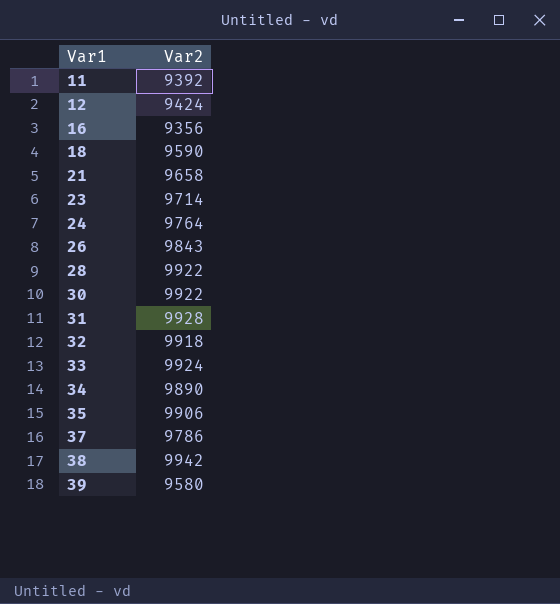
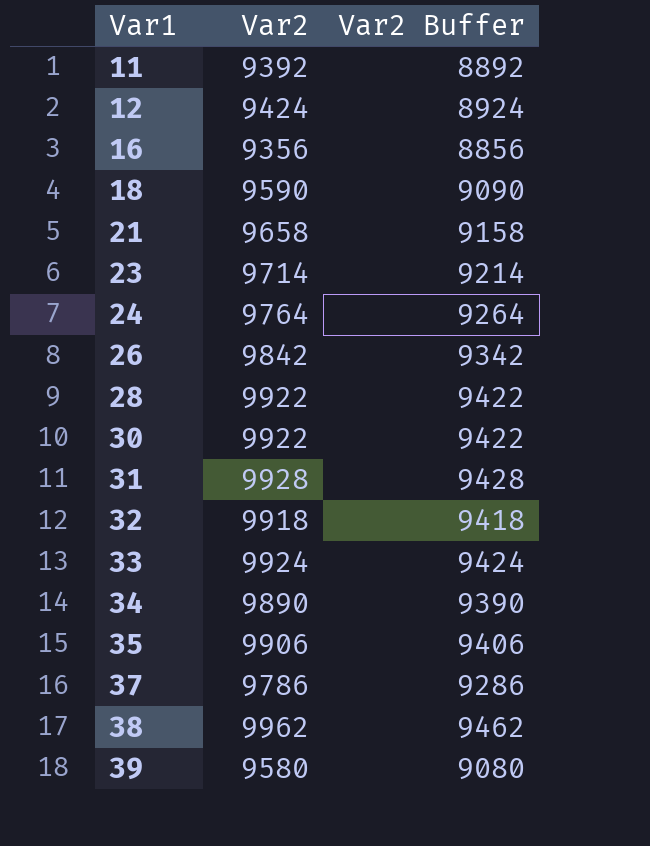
column Var2 Buffer | formula: none -> [Var2] - 500
26 | Var2: 9843 -> 9842
38 | Var2: 9942 -> 9962

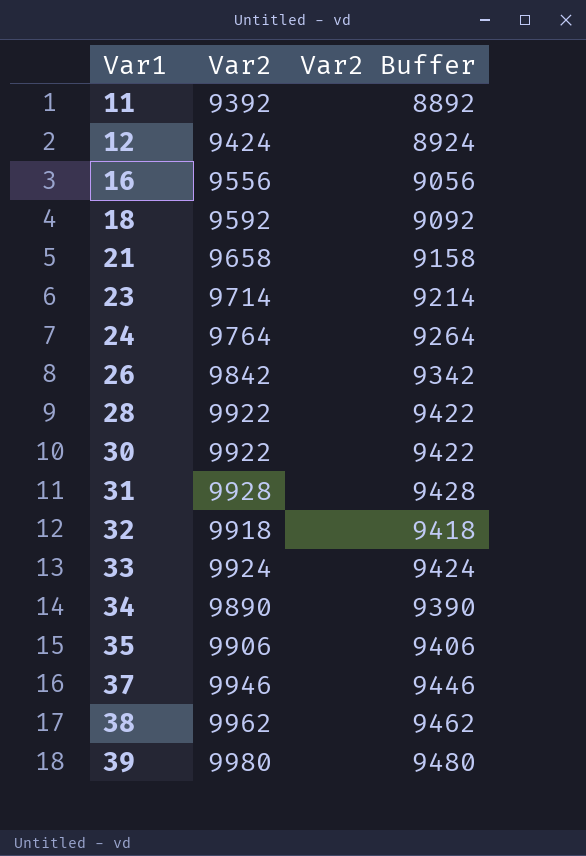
16 | Var2: 9356 -> 9556
16 | Var2 Buffer: 8856 -> 9056
18 | Var2: 9590 -> 9592
18 | Var2 Buffer: 9090 -> 9092
37 | Var2: 9786 -> 9946
37 | Var2 Buffer: 9286 -> 9446
39 | Var2: 9580 -> 9980
39 | Var2 Buffer: 9080 -> 9480

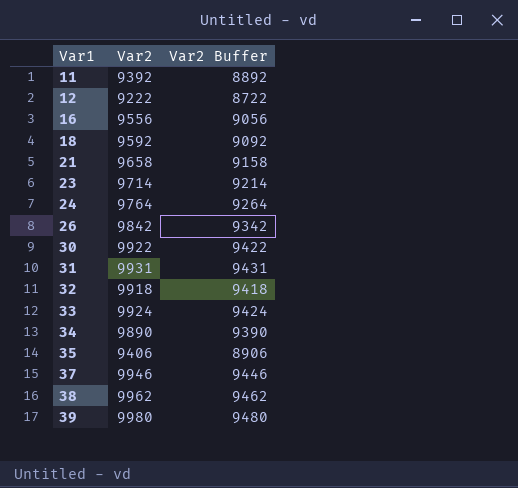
row 28: 9922 | 9422 -> none
12 | Var2: 9424 -> 9222
12 | Var2 Buffer: 8924 -> 8722
31 | Var2: 9928 -> 9931
31 | Var2 Buffer: 9428 -> 9431
35 | Var2: 9906 -> 9406
35 | Var2 Buffer: 9406 -> 8906

